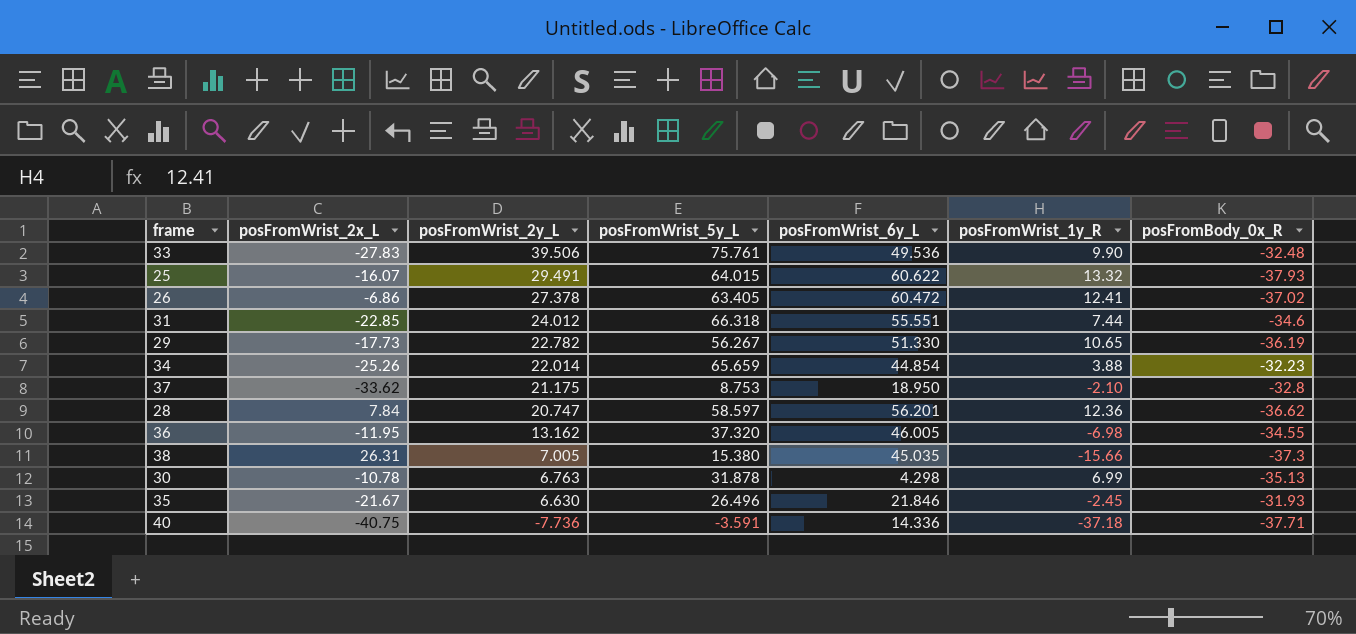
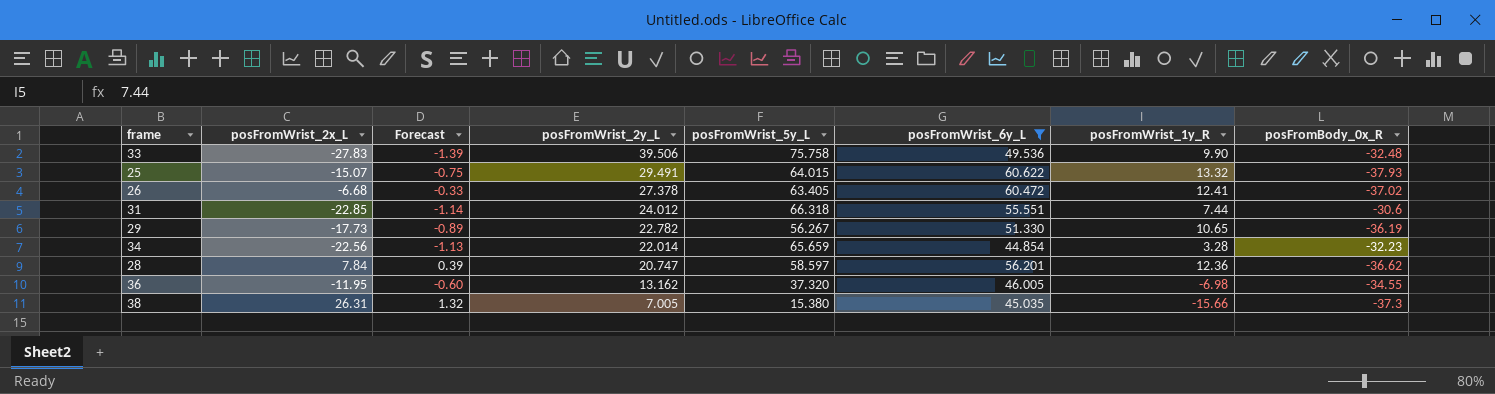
filter: none -> posFromWrist_6y_L >= 44.854
column Forecast | formula: none -> [posFromWrist_2x_L] * 0.05
33 | posFromWrist_5y_L: 75.761 -> 75.758
25 | posFromWrist_2x_L: -16.07 -> -15.07
26 | posFromWrist_2x_L: -6.86 -> -6.68
31 | posFromBody_0x_R: -34.6 -> -30.6
34 | posFromWrist_2x_L: -25.26 -> -22.56
34 | posFromWrist_1y_R: 3.88 -> 3.28

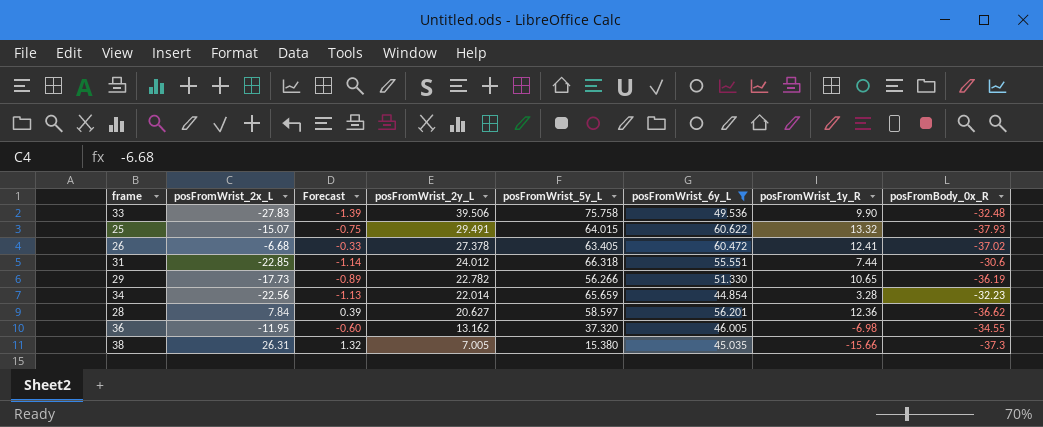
29 | posFromWrist_5y_L: 56.267 -> 56.266
28 | posFromWrist_2y_L: 20.747 -> 20.627

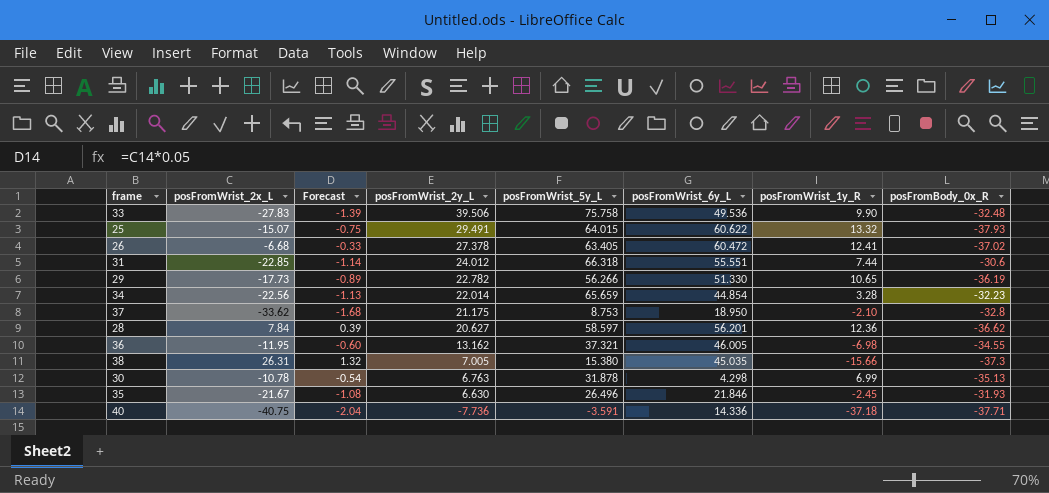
filter: posFromWrist_6y_L >= 44.854 -> none
36 | posFromWrist_5y_L: 37.320 -> 37.321

